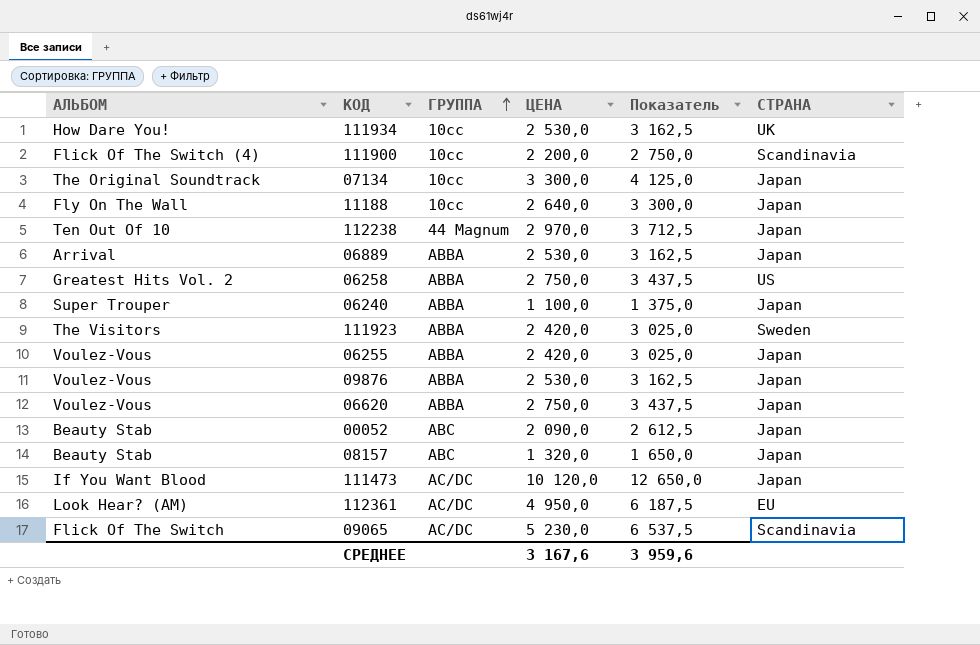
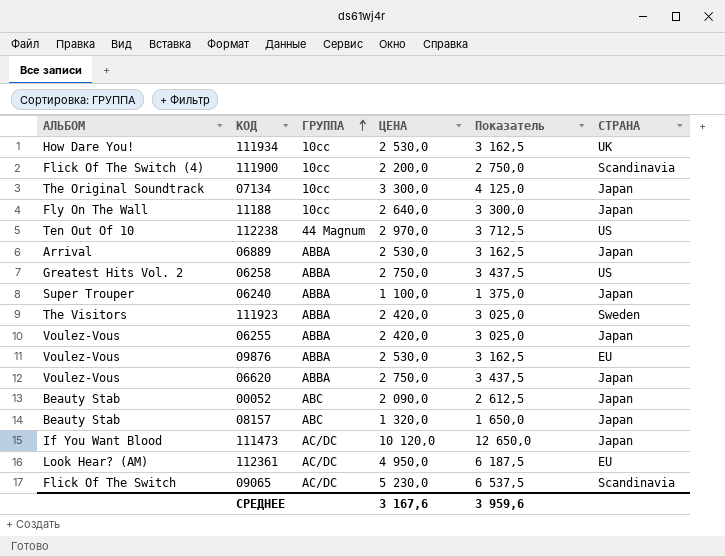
112238 | СТРАНА: Japan -> US
09876 | СТРАНА: Japan -> EU

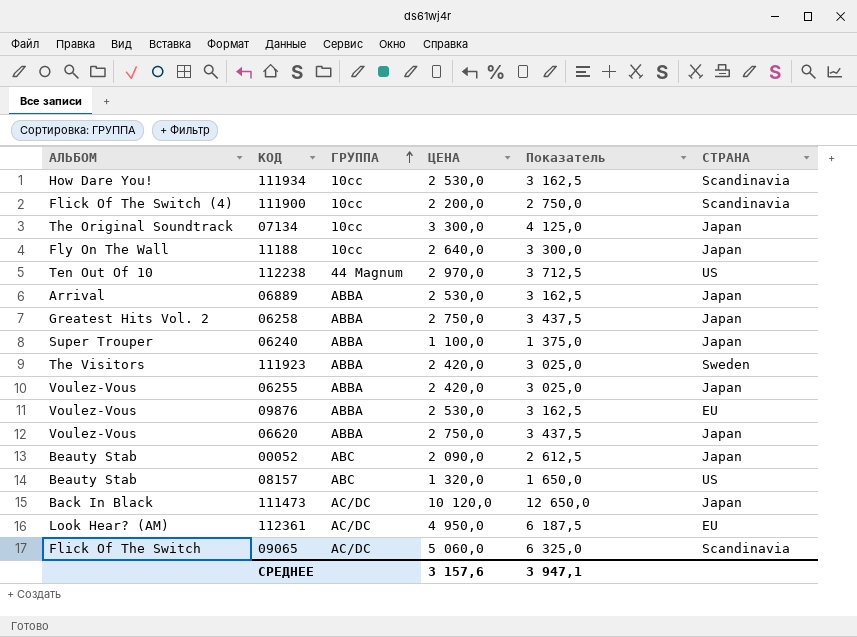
111934 | СТРАНА: UK -> Scandinavia
06258 | СТРАНА: US -> Japan
08157 | СТРАНА: Japan -> US
111473 | АЛЬБОМ: If You Want Blood -> Back In Black
09065 | ЦЕНА: 5 230,0 -> 5 060,0
09065 | Показатель: 6 537,5 -> 6 325,0
СРЕДНЕЕ | ЦЕНА: 3 167,6 -> 3 157,6
СРЕДНЕЕ | Показатель: 3 959,6 -> 3 947,1

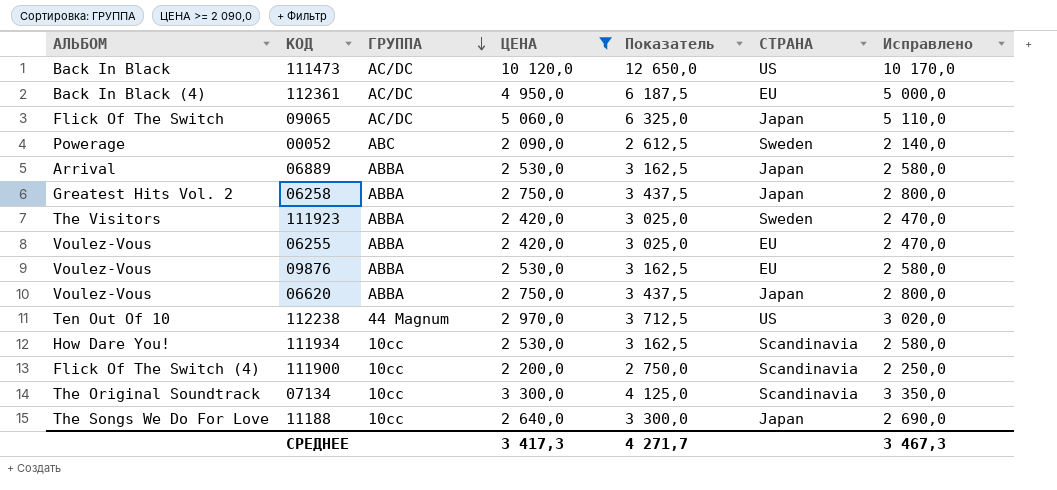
filter: none -> ЦЕНА >= 2 090,0
row order: ГРУППА ascending -> ГРУППА descending
column Исправлено | formula: none -> [ЦЕНА] + 50
111473 | СТРАНА: Japan -> US
112361 | АЛЬБОМ: Look Hear? (AM) -> Back In Black (4)
09065 | СТРАНА: Scandinavia -> Japan
00052 | АЛЬБОМ: Beauty Stab -> Powerage
00052 | СТРАНА: Japan -> Sweden
06255 | СТРАНА: Japan -> EU
07134 | СТРАНА: Japan -> Scandinavia
11188 | АЛЬБОМ: Fly On The Wall -> The Songs We Do For Love
СРЕДНЕЕ | ЦЕНА: 3 157,6 -> 3 417,3
СРЕДНЕЕ | Показатель: 3 947,1 -> 4 271,7

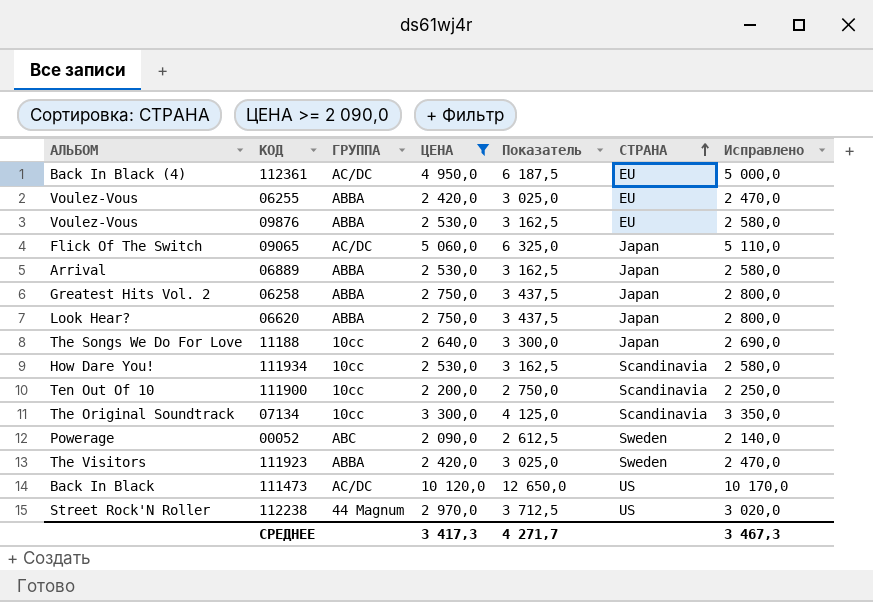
row order: ГРУППА descending -> СТРАНА ascending
06620 | АЛЬБОМ: Voulez-Vous -> Look Hear?
111900 | АЛЬБОМ: Flick Of The Switch (4) -> Ten Out Of 10
112238 | АЛЬБОМ: Ten Out Of 10 -> Street Rock'N Roller

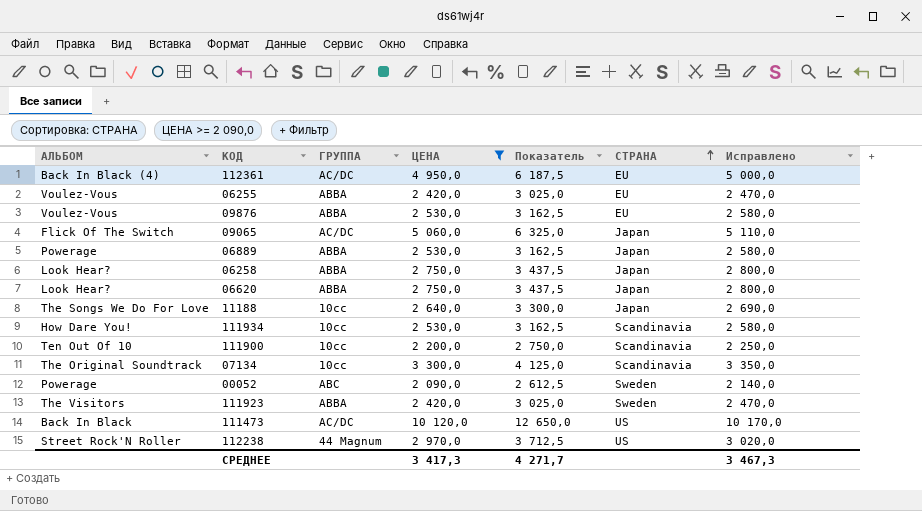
06889 | АЛЬБОМ: Arrival -> Powerage
06258 | АЛЬБОМ: Greatest Hits Vol. 2 -> Look Hear?

